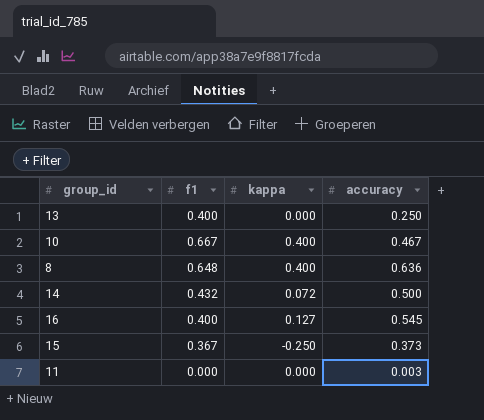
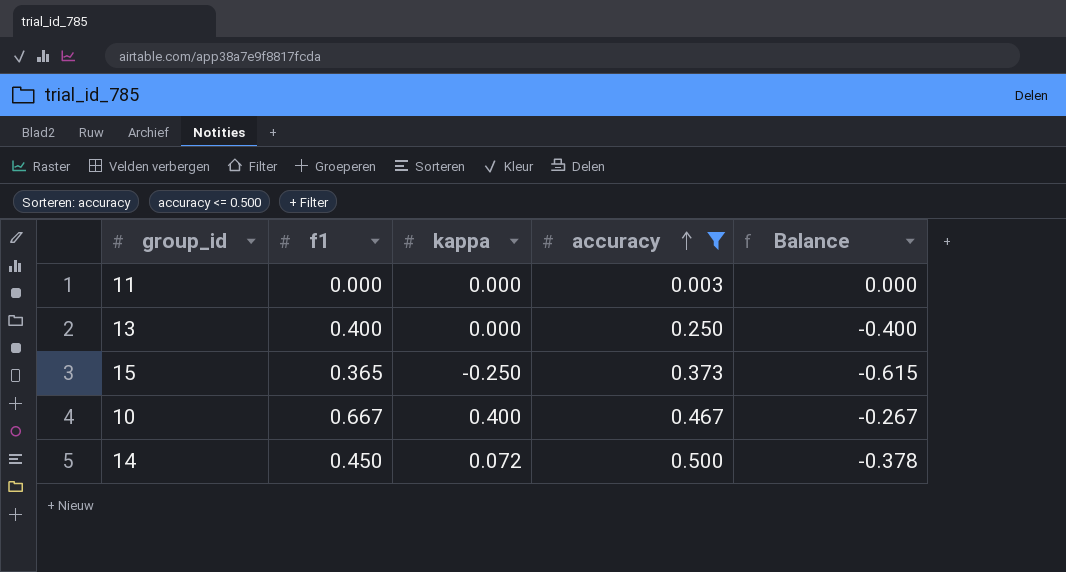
filter: none -> accuracy <= 0.500
row order: none -> accuracy ascending
column Balance | formula: none -> [kappa] - [f1]
15 | f1: 0.367 -> 0.365
14 | f1: 0.432 -> 0.450

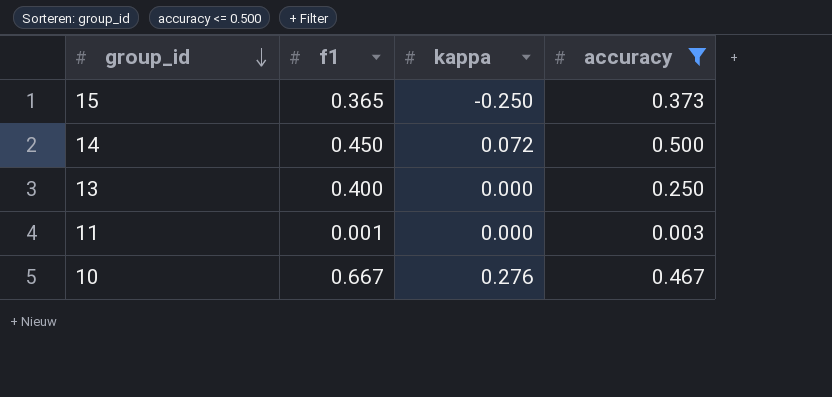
row order: accuracy ascending -> group_id descending
column Balance | formula: [kappa] - [f1] -> none
11 | f1: 0.000 -> 0.001
10 | kappa: 0.400 -> 0.276

